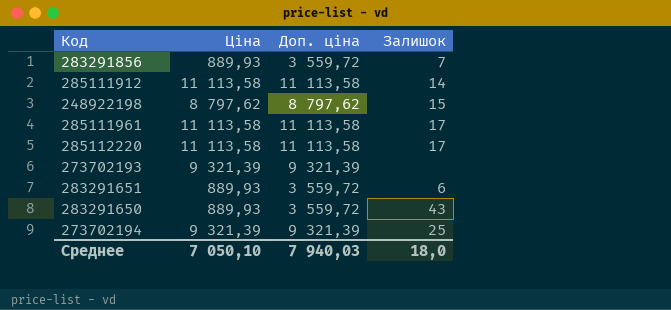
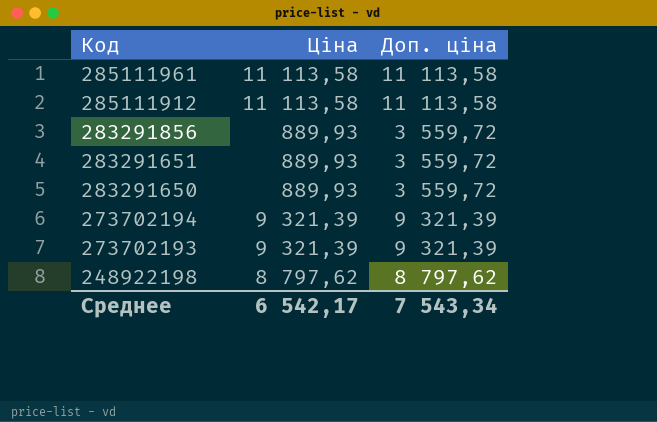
row order: none -> Код descending
column Залишок | position: 4 -> none
row 285112220: 11 113,58 | 11 113,58 | 17 -> none
Среднее | Ціна: 7 050,10 -> 6 542,17
Среднее | Доп. ціна: 7 940,03 -> 7 543,34

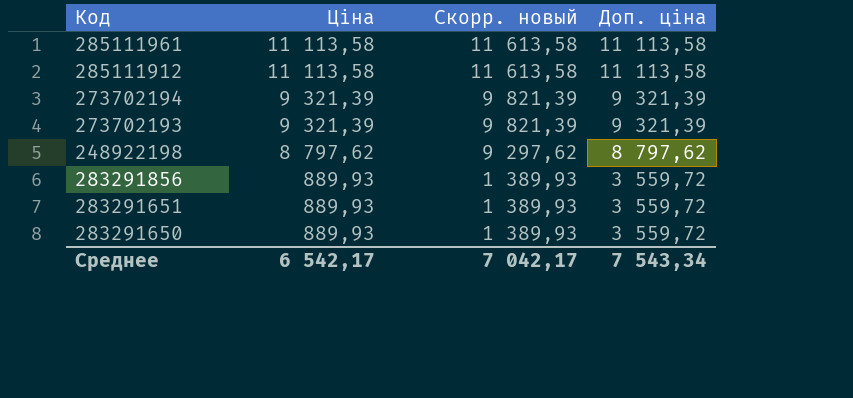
row order: Код descending -> Ціна descending
column Скорр. новый | formula: none -> [Ціна] + 500

